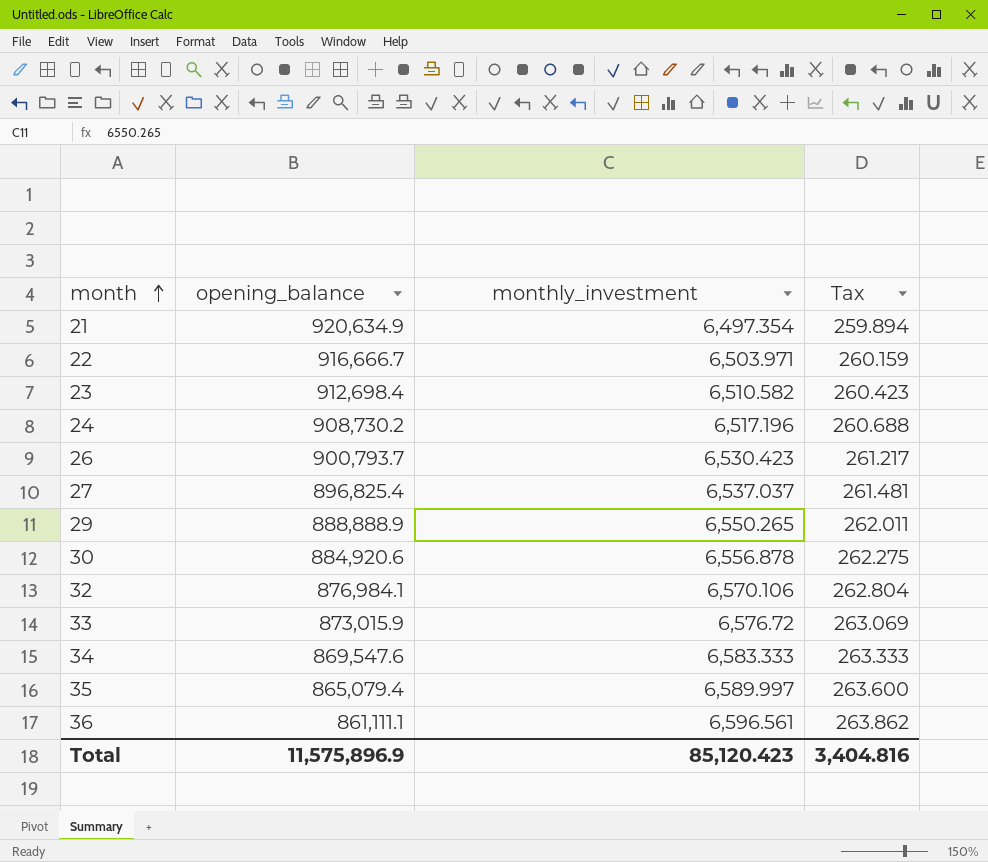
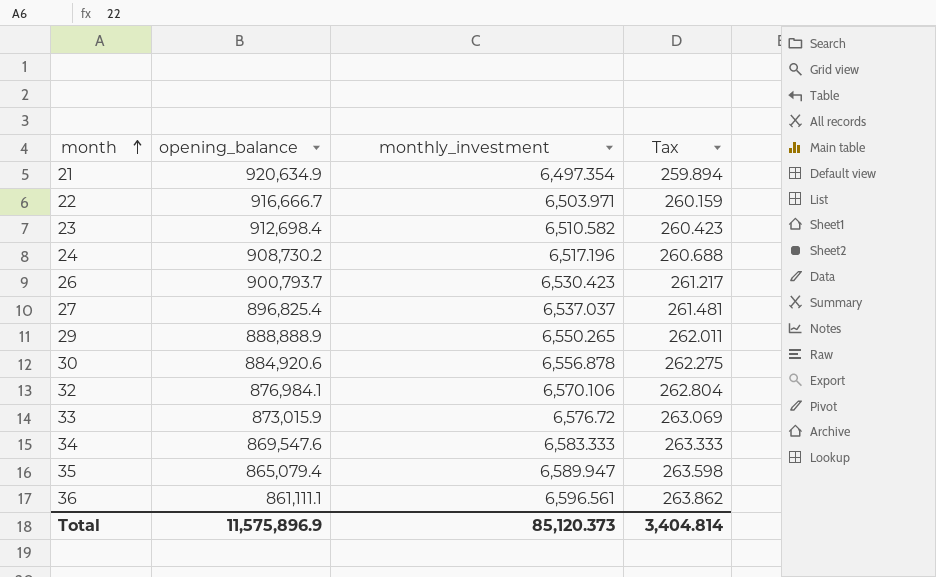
35 | monthly_investment: 6,589.997 -> 6,589.947
35 | Tax: 263.600 -> 263.598
Total | monthly_investment: 85,120.423 -> 85,120.373
Total | Tax: 3,404.816 -> 3,404.814

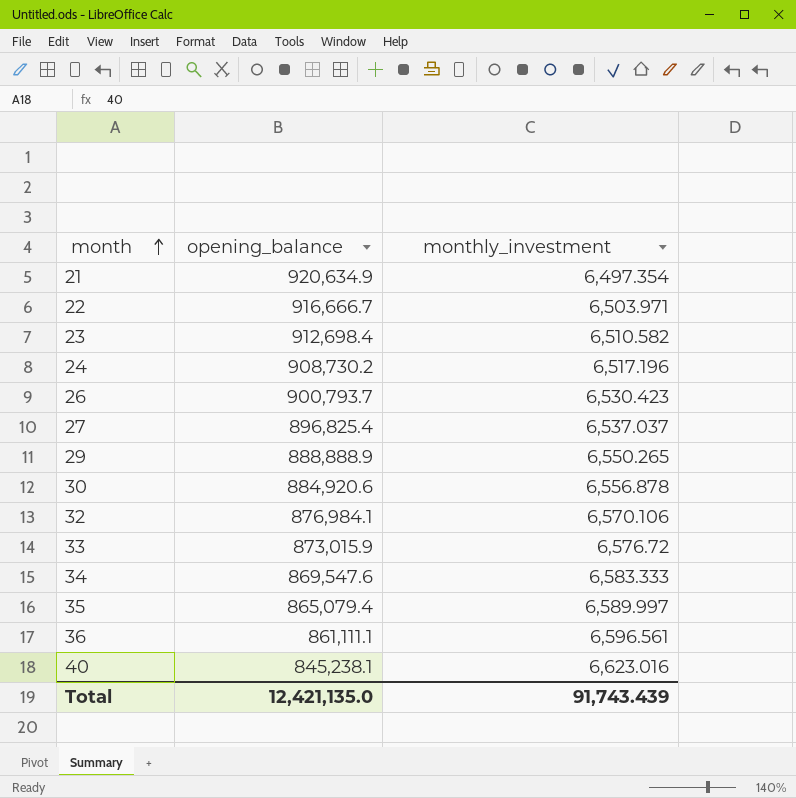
column Tax | formula: [monthly_investment] * 0.04 -> none
35 | monthly_investment: 6,589.947 -> 6,589.997
row 40: none -> 845,238.1 | 6,623.016
Total | opening_balance: 11,575,896.9 -> 12,421,135.0
Total | monthly_investment: 85,120.373 -> 91,743.439

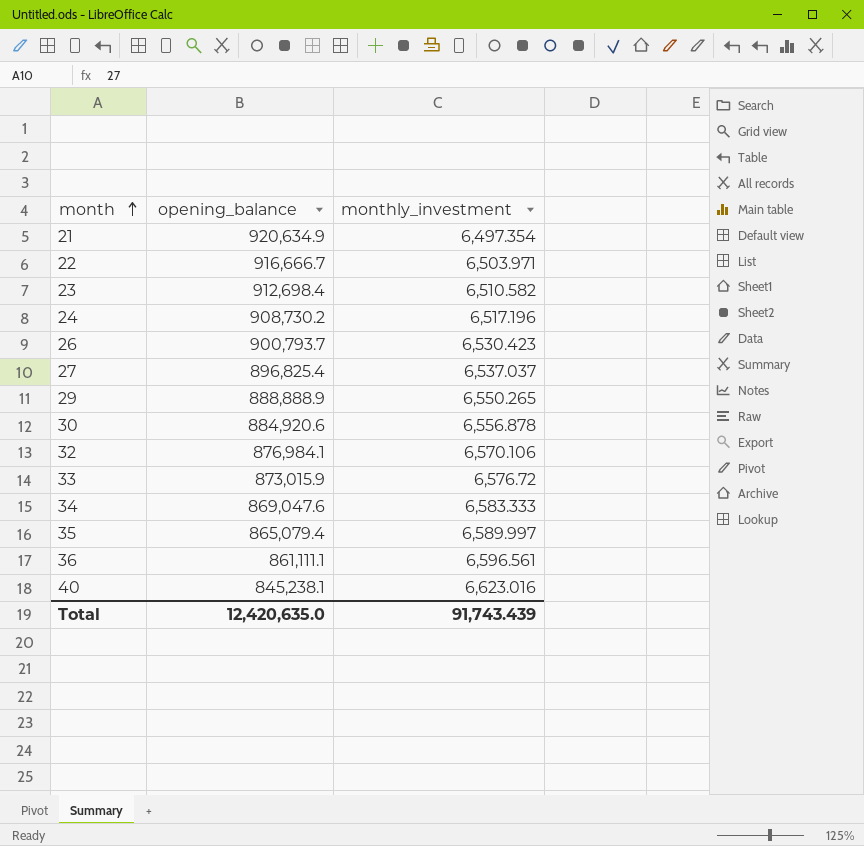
34 | opening_balance: 869,547.6 -> 869,047.6
Total | opening_balance: 12,421,135.0 -> 12,420,635.0

